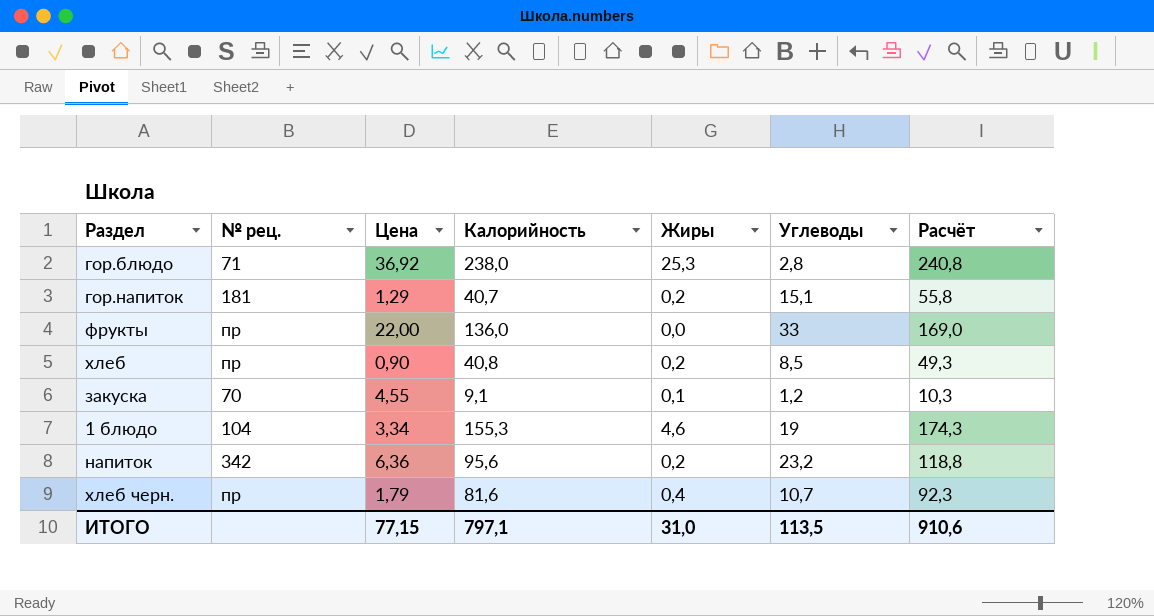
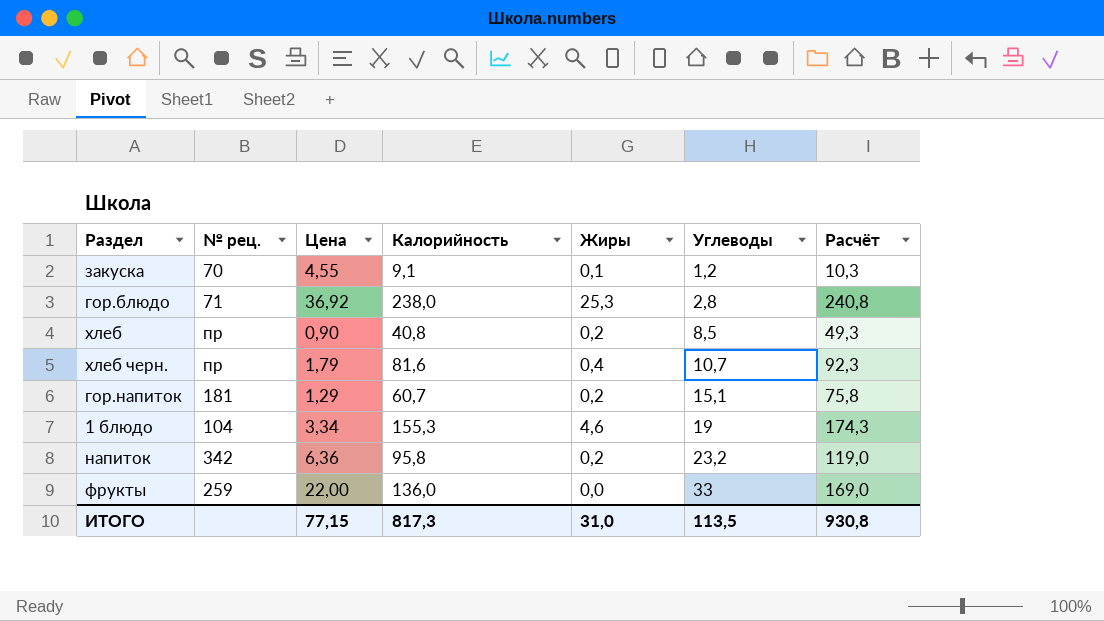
row order: none -> Углеводы ascending
гор.напиток | Калорийность: 40,7 -> 60,7
гор.напиток | Расчёт: 55,8 -> 75,8
напиток | Калорийность: 95,6 -> 95,8
напиток | Расчёт: 118,8 -> 119,0
фрукты | № рец.: пр -> 259
ИТОГО | Калорийность: 797,1 -> 817,3
ИТОГО | Расчёт: 910,6 -> 930,8

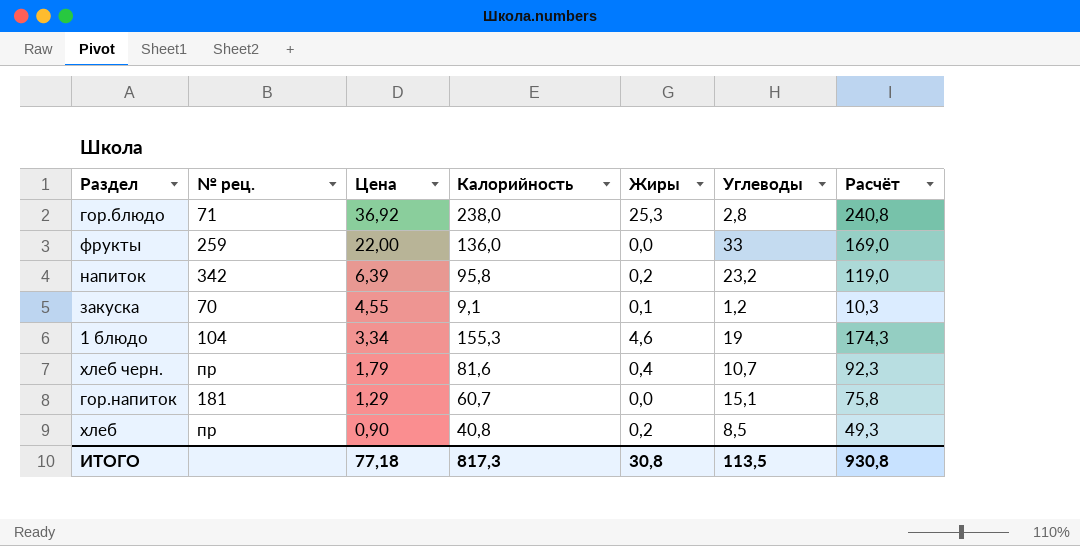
row order: Углеводы ascending -> Цена descending
напиток | Цена: 6,36 -> 6,39
гор.напиток | Жиры: 0,2 -> 0,0
ИТОГО | Цена: 77,15 -> 77,18
ИТОГО | Жиры: 31,0 -> 30,8

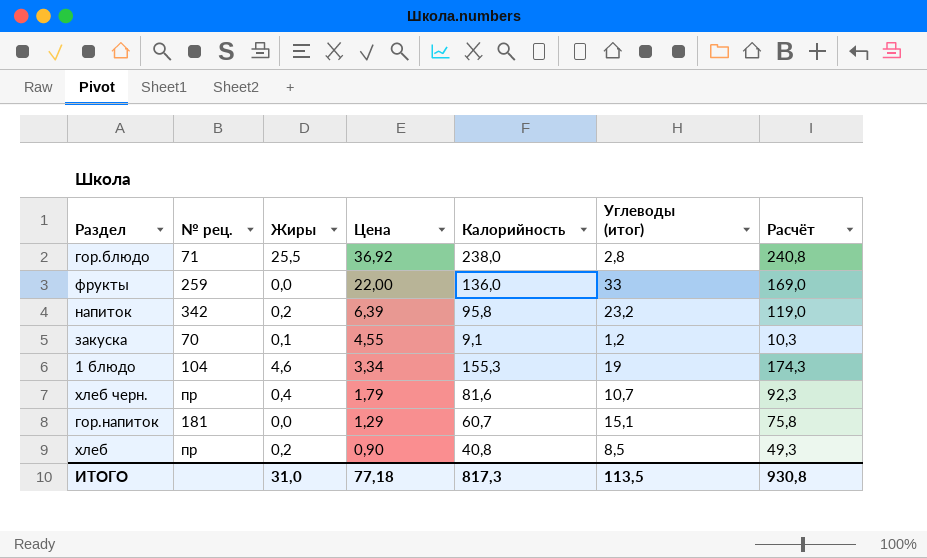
column Жиры | position: 5 -> 3
column name: Углеводы -> Углеводы (итог)
гор.блюдо | Жиры: 25,3 -> 25,5
ИТОГО | Жиры: 30,8 -> 31,0

